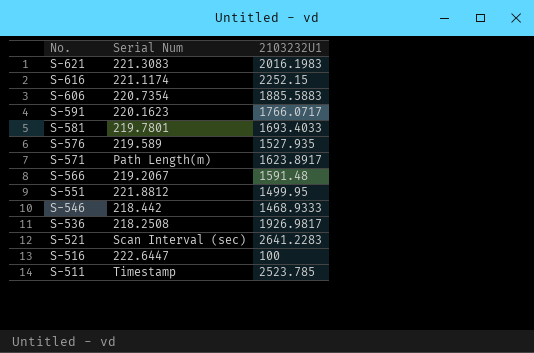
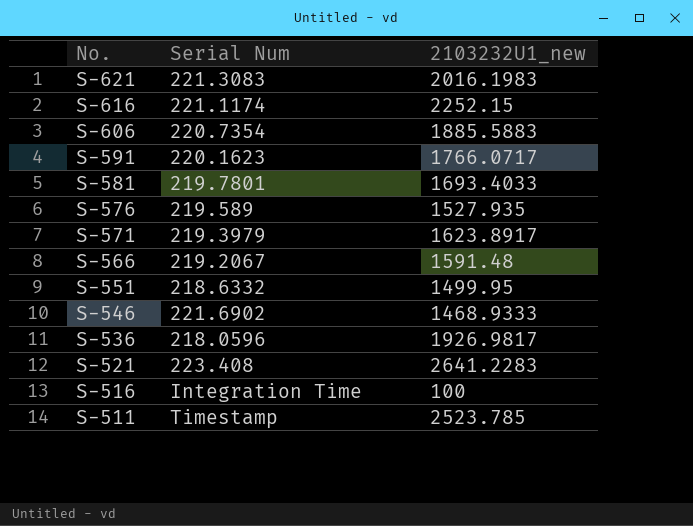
column name: 2103232U1 -> 2103232U1_new
S-571 | Serial Num: Path Length(m) -> 219.3979
S-551 | Serial Num: 221.8812 -> 218.6332
S-546 | Serial Num: 218.442 -> 221.6902
S-536 | Serial Num: 218.2508 -> 218.0596
S-521 | Serial Num: Scan Interval (sec) -> 223.408
S-516 | Serial Num: 222.6447 -> Integration Time

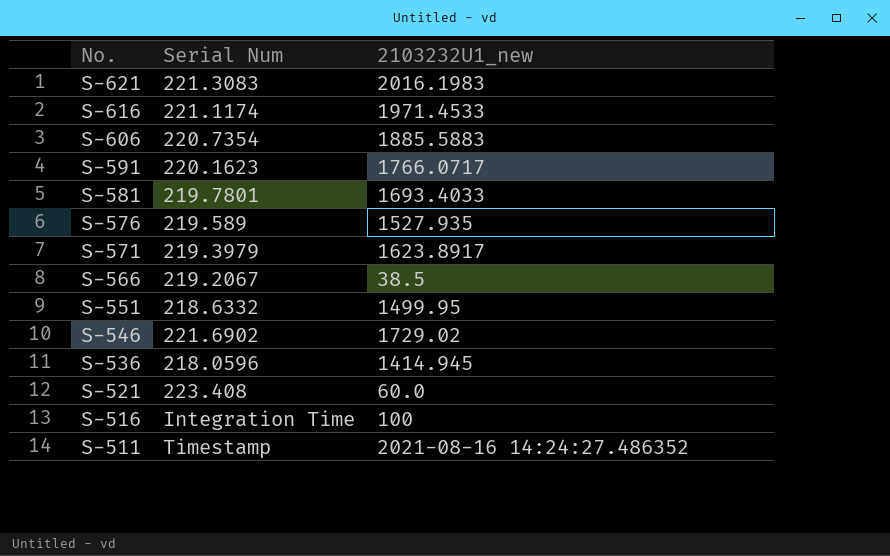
S-616 | 2103232U1_new: 2252.15 -> 1971.4533
S-566 | 2103232U1_new: 1591.48 -> 38.5
S-546 | 2103232U1_new: 1468.9333 -> 1729.02
S-536 | 2103232U1_new: 1926.9817 -> 1414.945
S-521 | 2103232U1_new: 2641.2283 -> 60.0
S-511 | 2103232U1_new: 2523.785 -> 2021-08-16 14:24:27.486352

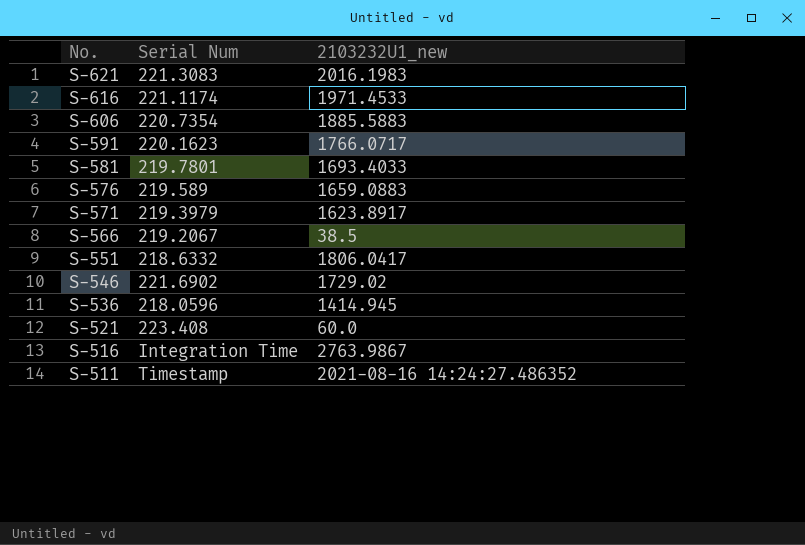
S-576 | 2103232U1_new: 1527.935 -> 1659.0883
S-551 | 2103232U1_new: 1499.95 -> 1806.0417
S-516 | 2103232U1_new: 100 -> 2763.9867

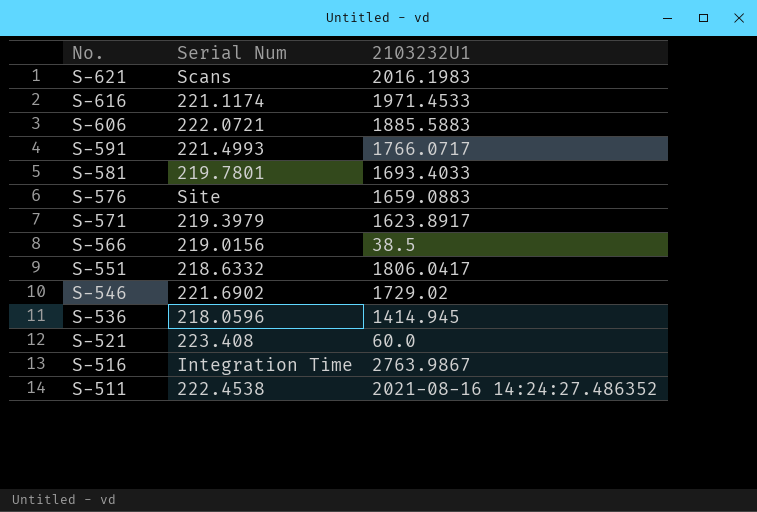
column name: 2103232U1_new -> 2103232U1
S-621 | Serial Num: 221.3083 -> Scans
S-606 | Serial Num: 220.7354 -> 222.0721
S-591 | Serial Num: 220.1623 -> 221.4993
S-576 | Serial Num: 219.589 -> Site
S-566 | Serial Num: 219.2067 -> 219.0156
S-511 | Serial Num: Timestamp -> 222.4538

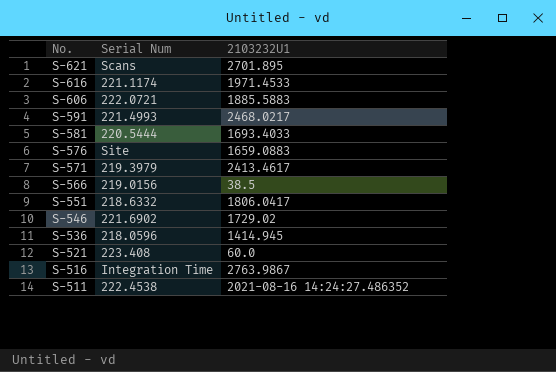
S-621 | 2103232U1: 2016.1983 -> 2701.895
S-591 | 2103232U1: 1766.0717 -> 2468.0217
S-581 | Serial Num: 219.7801 -> 220.5444
S-571 | 2103232U1: 1623.8917 -> 2413.4617

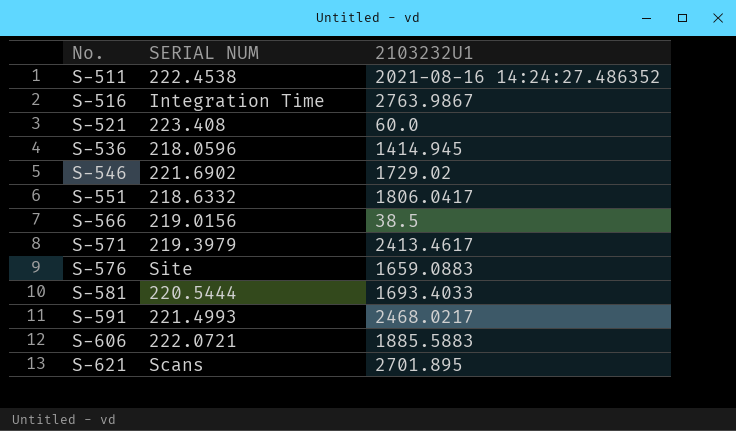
row order: No. descending -> No. ascending
column name: Serial Num -> SERIAL NUM
row S-616: 221.1174 | 1971.4533 -> none

